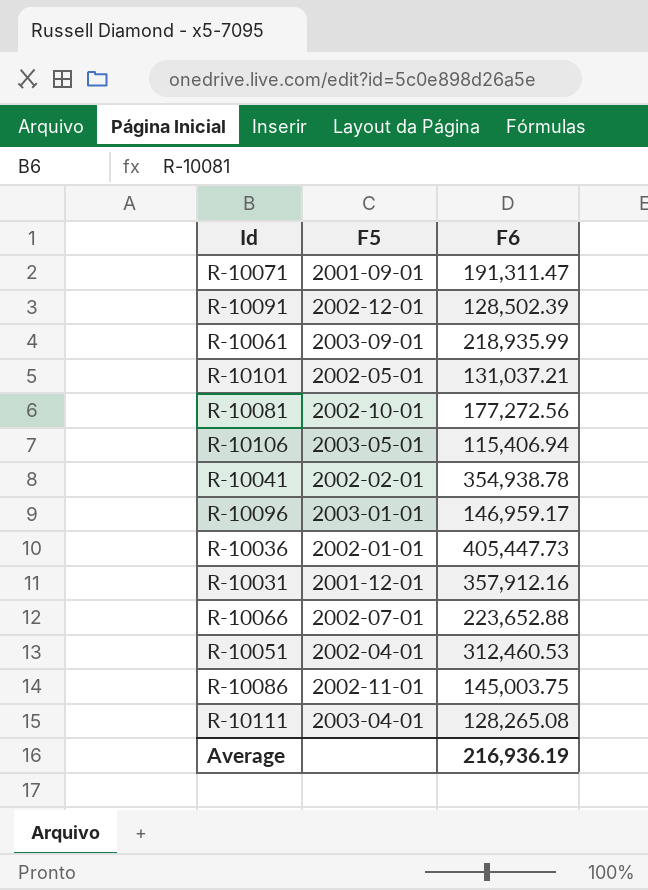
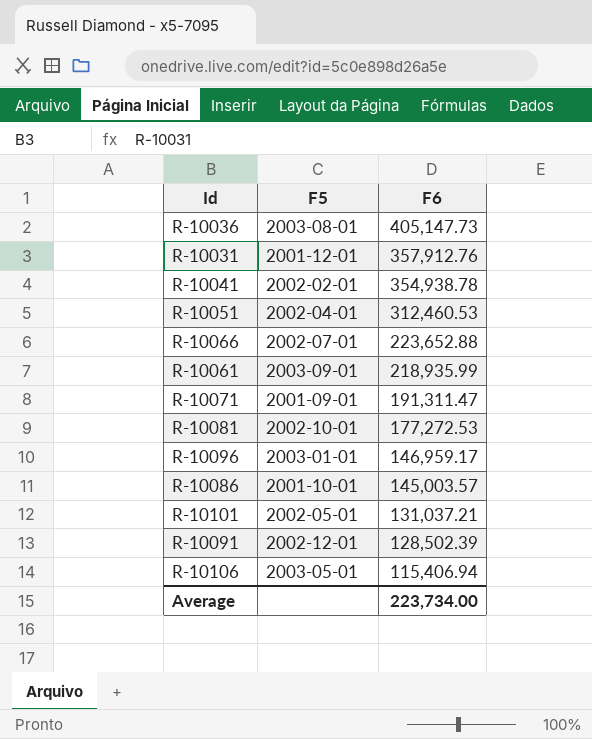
row order: none -> F6 descending
row R-10111: 2003-04-01 | 128,265.08 -> none
R-10036 | F5: 2002-01-01 -> 2003-08-01
R-10036 | F6: 405,447.73 -> 405,147.73
R-10031 | F6: 357,912.16 -> 357,912.76
R-10081 | F6: 177,272.56 -> 177,272.53
R-10086 | F5: 2002-11-01 -> 2001-10-01
R-10086 | F6: 145,003.75 -> 145,003.57
Average | F6: 216,936.19 -> 223,734.00

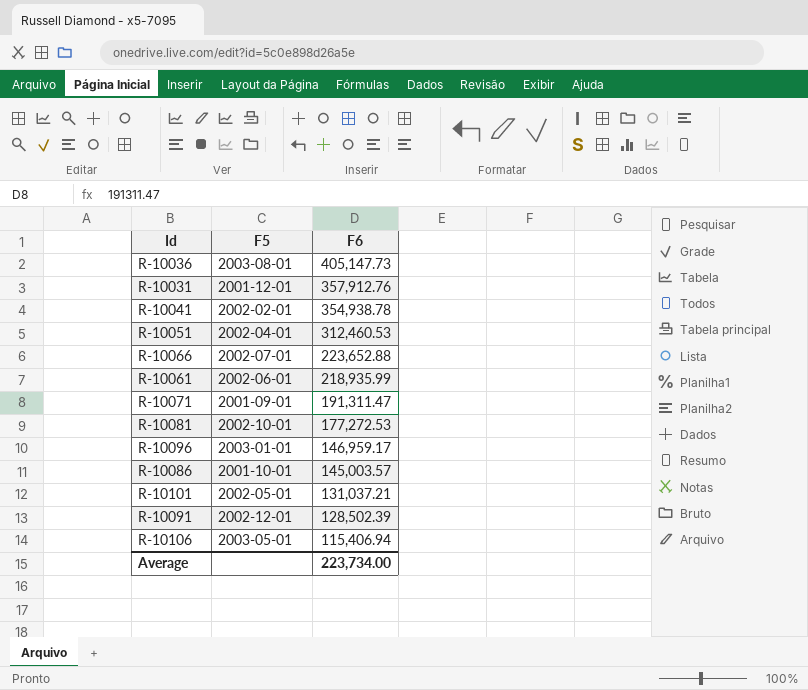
R-10061 | F5: 2003-09-01 -> 2002-06-01

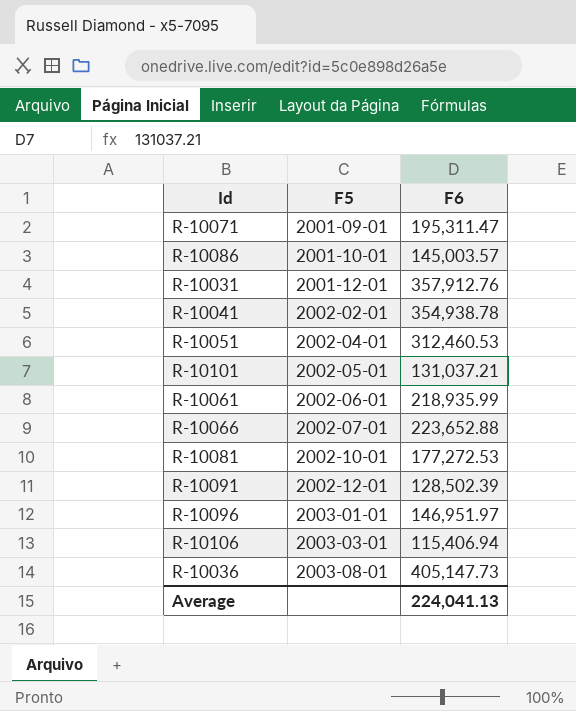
row order: F6 descending -> F5 ascending
R-10071 | F6: 191,311.47 -> 195,311.47
R-10096 | F6: 146,959.17 -> 146,951.97
R-10106 | F5: 2003-05-01 -> 2003-03-01
Average | F6: 223,734.00 -> 224,041.13

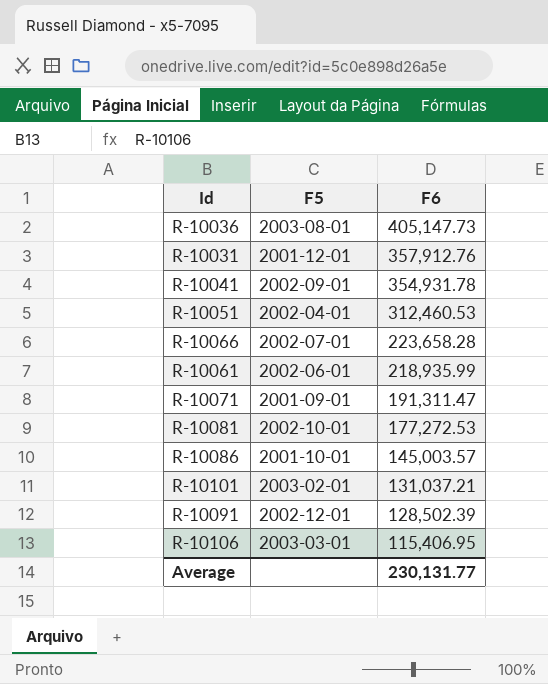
row order: F5 ascending -> F6 descending
row R-10096: 2003-01-01 | 146,951.97 -> none
R-10041 | F5: 2002-02-01 -> 2002-09-01
R-10041 | F6: 354,938.78 -> 354,931.78
R-10066 | F6: 223,652.88 -> 223,658.28
R-10071 | F6: 195,311.47 -> 191,311.47
R-10101 | F5: 2002-05-01 -> 2003-02-01
R-10106 | F6: 115,406.94 -> 115,406.95
Average | F6: 224,041.13 -> 230,131.77

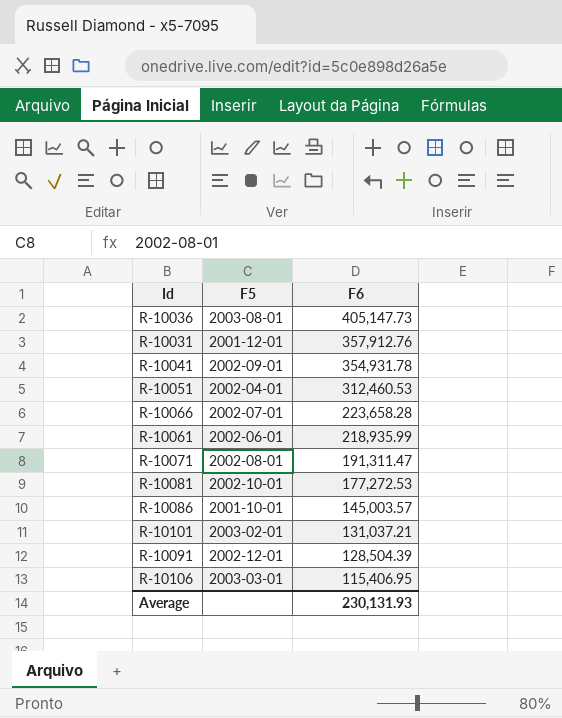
R-10071 | F5: 2001-09-01 -> 2002-08-01
R-10091 | F6: 128,502.39 -> 128,504.39
Average | F6: 230,131.77 -> 230,131.93

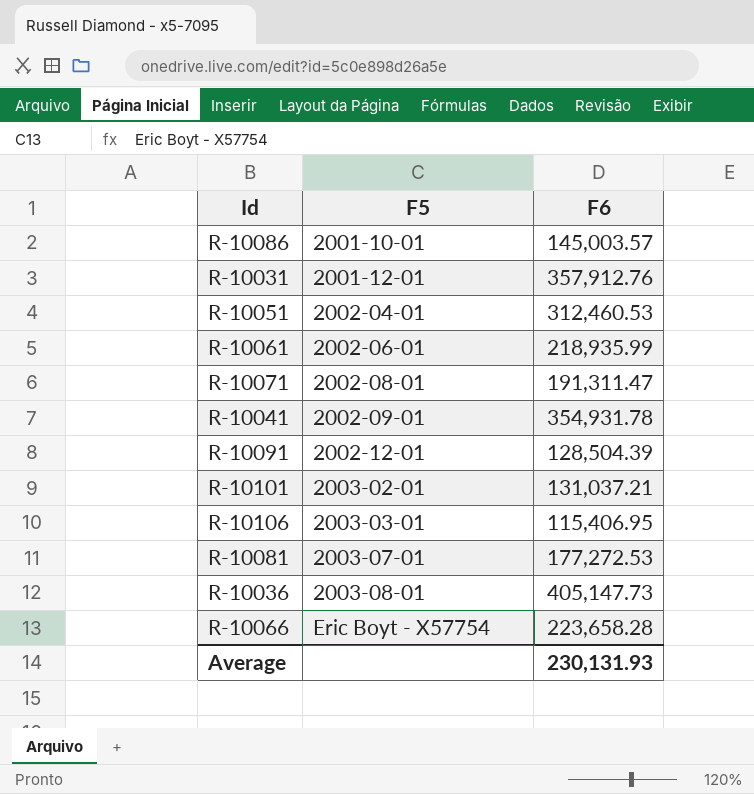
row order: F6 descending -> F5 ascending
R-10081 | F5: 2002-10-01 -> 2003-07-01
R-10066 | F5: 2002-07-01 -> Eric Boyt - X57754

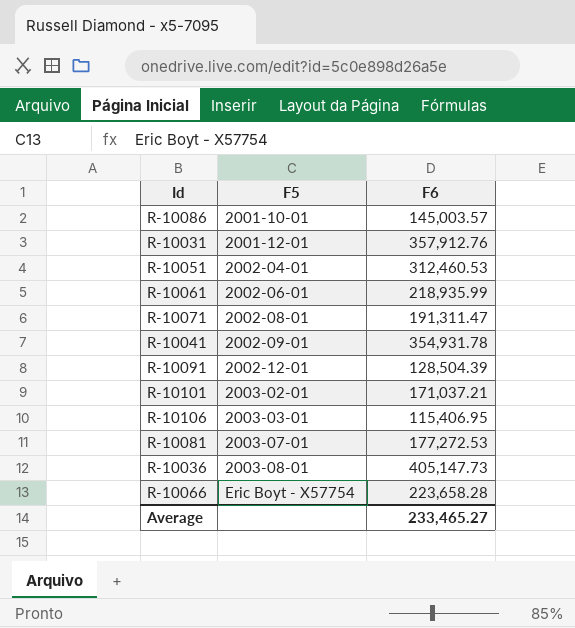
R-10101 | F6: 131,037.21 -> 171,037.21
Average | F6: 230,131.93 -> 233,465.27

